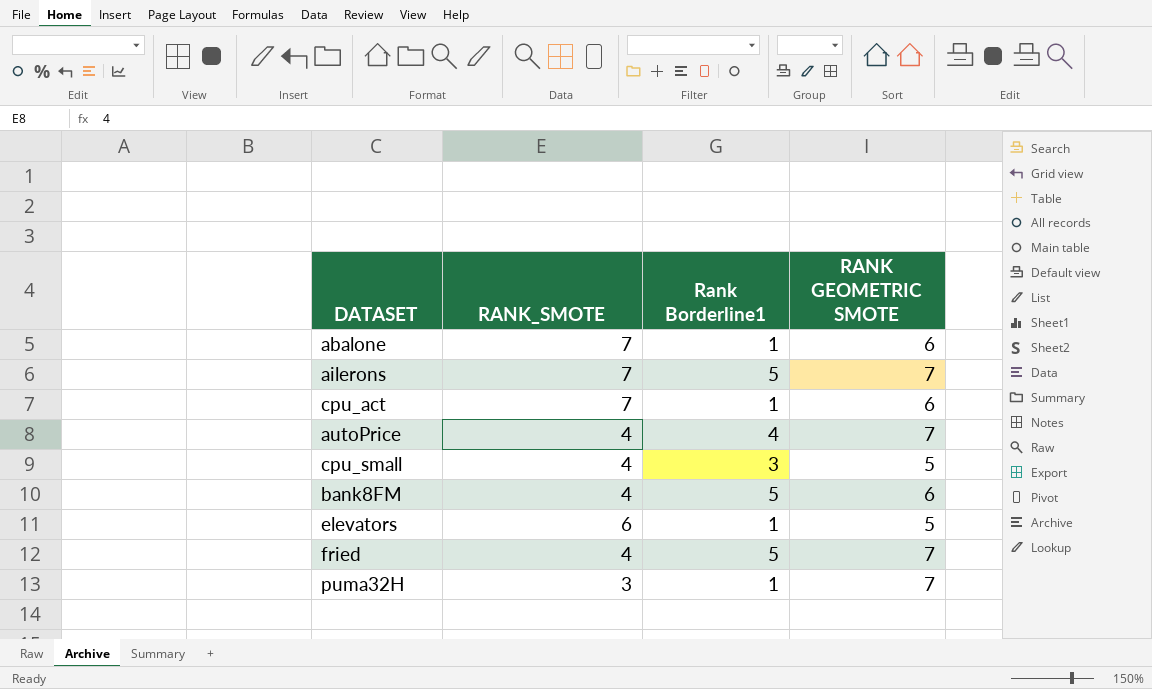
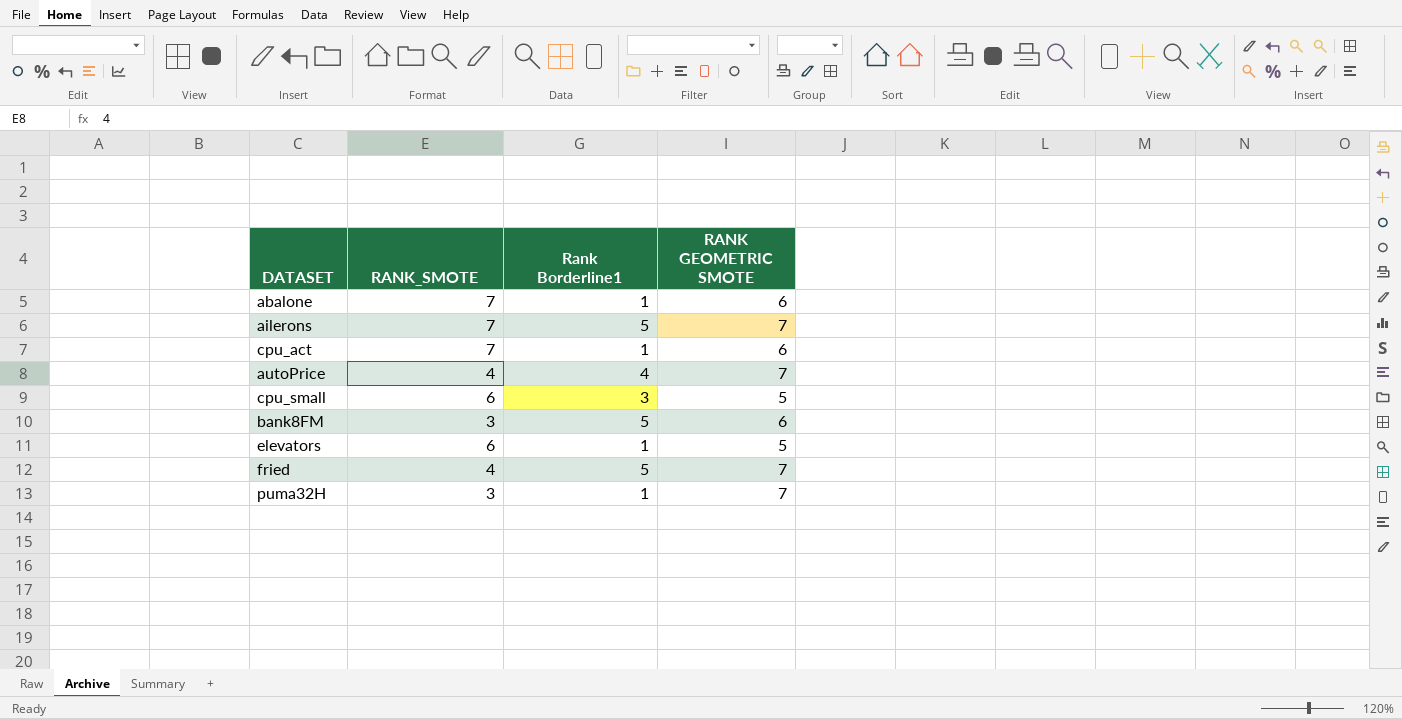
cpu_small | RANK_SMOTE: 4 -> 6
bank8FM | RANK_SMOTE: 4 -> 3

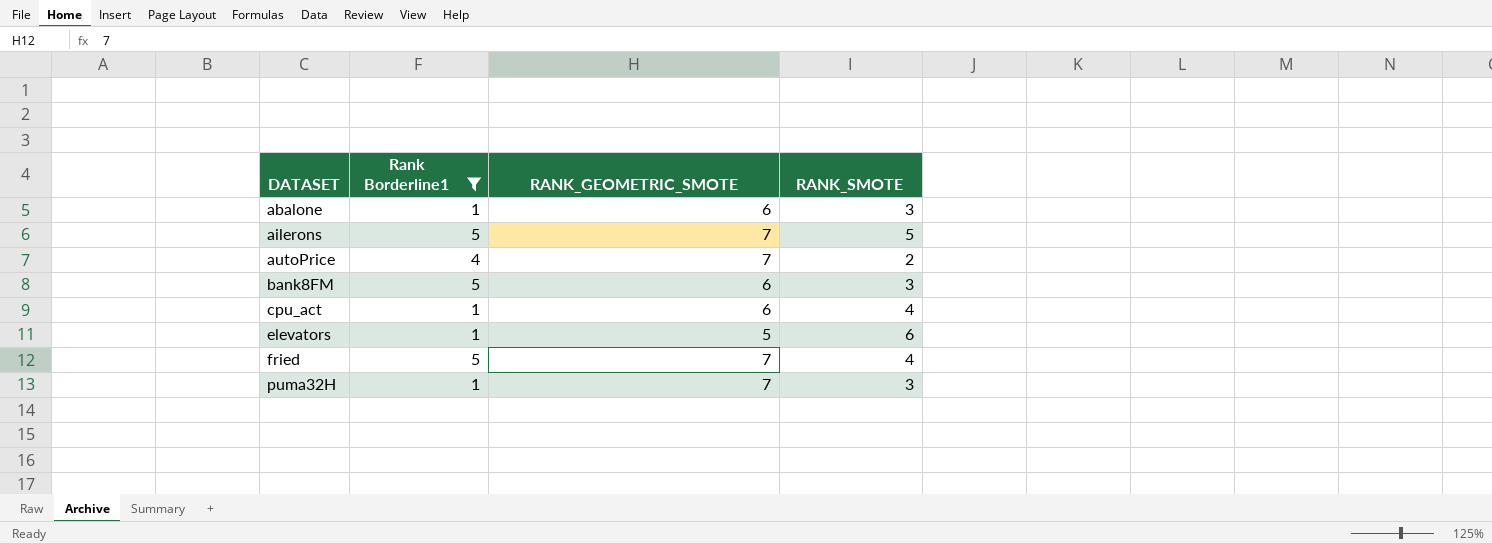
filter: none -> Rank Borderline1 != 3
row order: none -> DATASET ascending
column name: RANK GEOMETRIC SMOTE -> RANK_GEOMETRIC_SMOTE
column RANK_SMOTE | position: 2 -> 4
abalone | RANK_SMOTE: 7 -> 3
ailerons | RANK_SMOTE: 7 -> 5
autoPrice | RANK_SMOTE: 4 -> 2
cpu_act | RANK_SMOTE: 7 -> 4

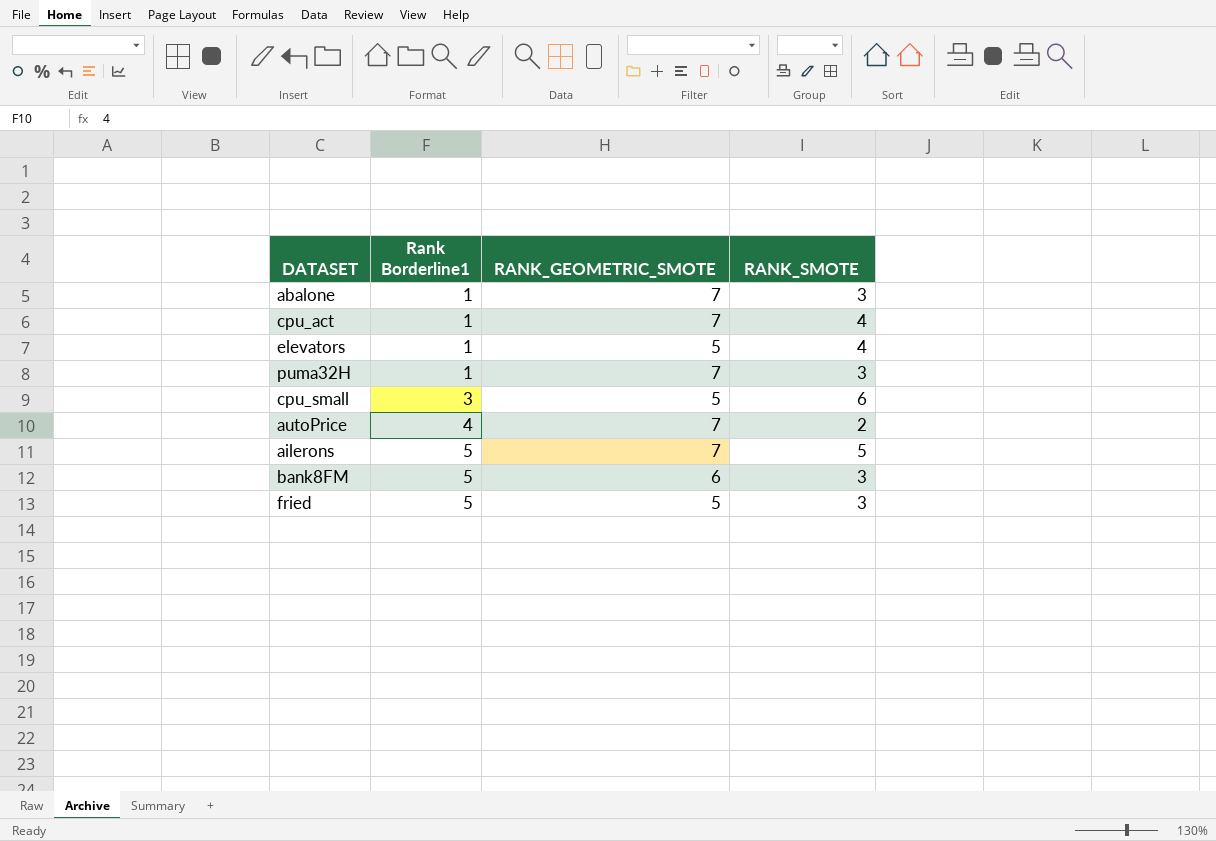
filter: Rank Borderline1 != 3 -> none
row order: DATASET ascending -> Rank Borderline1 ascending
abalone | RANK_GEOMETRIC_SMOTE: 6 -> 7
cpu_act | RANK_GEOMETRIC_SMOTE: 6 -> 7
elevators | RANK_SMOTE: 6 -> 4
fried | RANK_GEOMETRIC_SMOTE: 7 -> 5
fried | RANK_SMOTE: 4 -> 3

